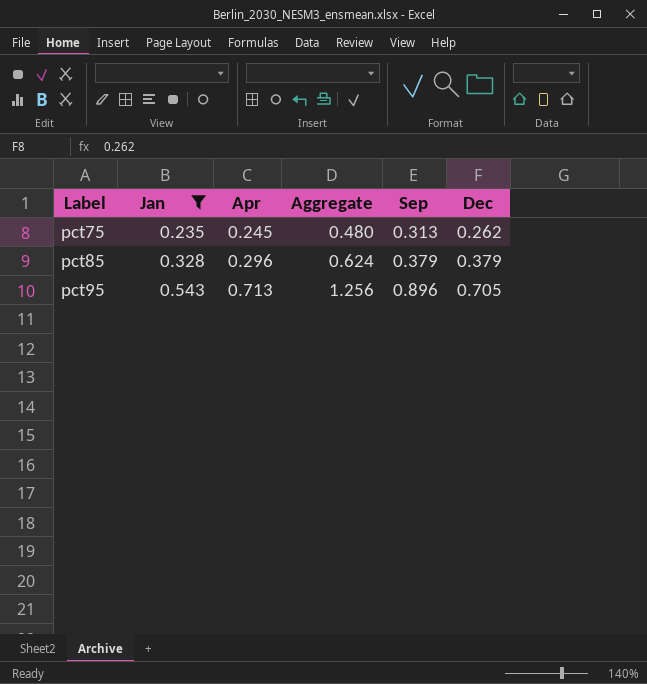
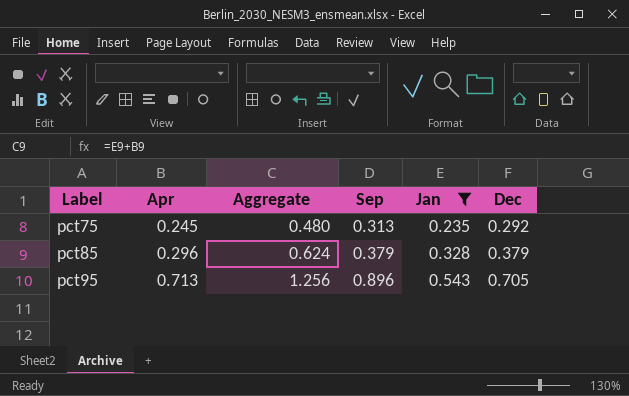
column Jan | position: 2 -> 5
pct75 | Dec: 0.262 -> 0.292

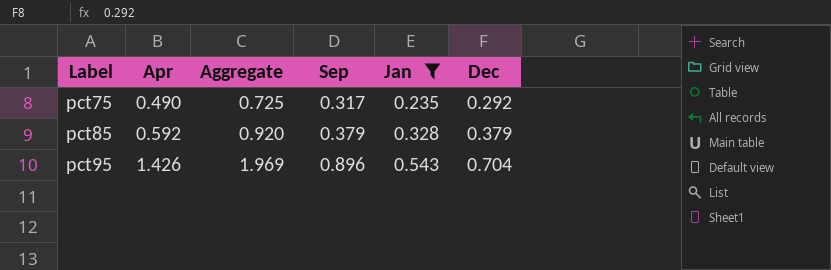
pct75 | Apr: 0.245 -> 0.490
pct75 | Aggregate: 0.480 -> 0.725
pct75 | Sep: 0.313 -> 0.317
pct85 | Apr: 0.296 -> 0.592
pct85 | Aggregate: 0.624 -> 0.920
pct95 | Apr: 0.713 -> 1.426
pct95 | Aggregate: 1.256 -> 1.969
pct95 | Dec: 0.705 -> 0.704

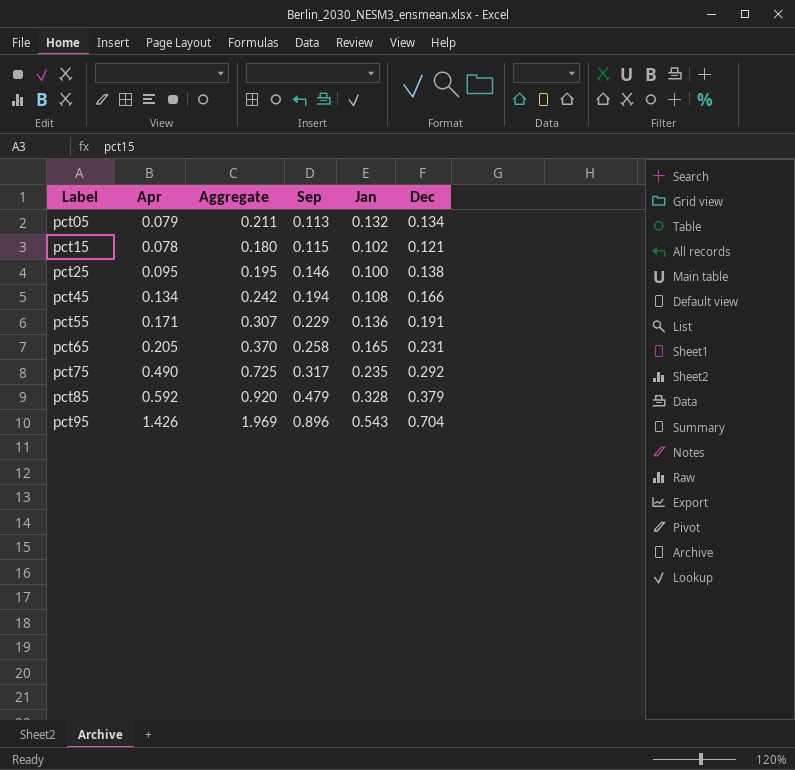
filter: Jan >= 0.235 -> none
pct85 | Sep: 0.379 -> 0.479

